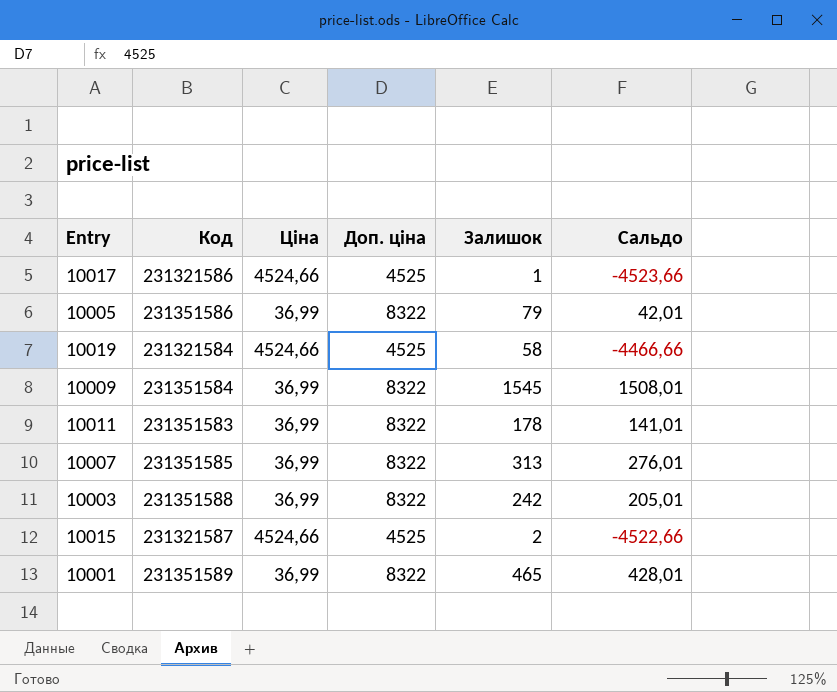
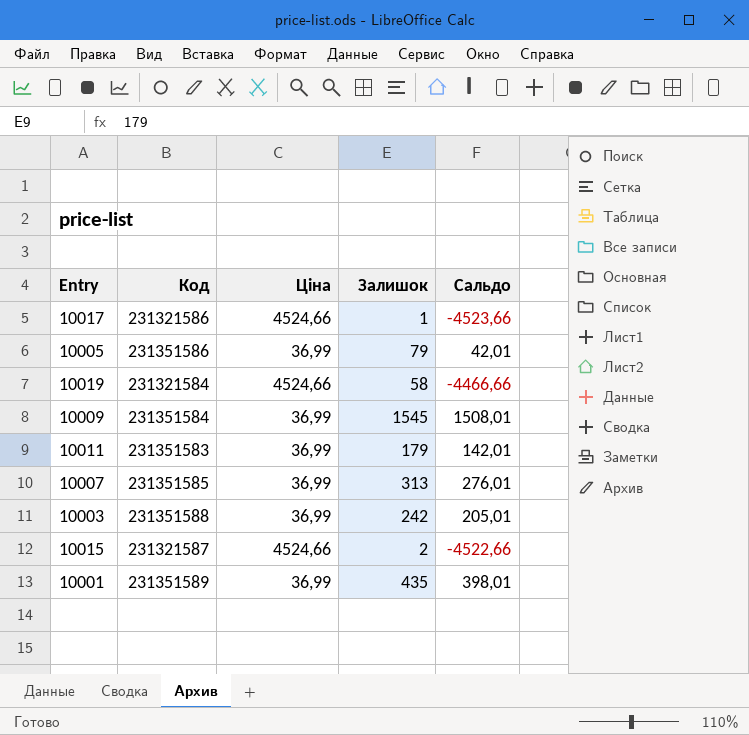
column Доп. ціна | position: 4 -> none
10011 | Залишок: 178 -> 179
10011 | Сальдо: 141,01 -> 142,01
10001 | Залишок: 465 -> 435
10001 | Сальдо: 428,01 -> 398,01

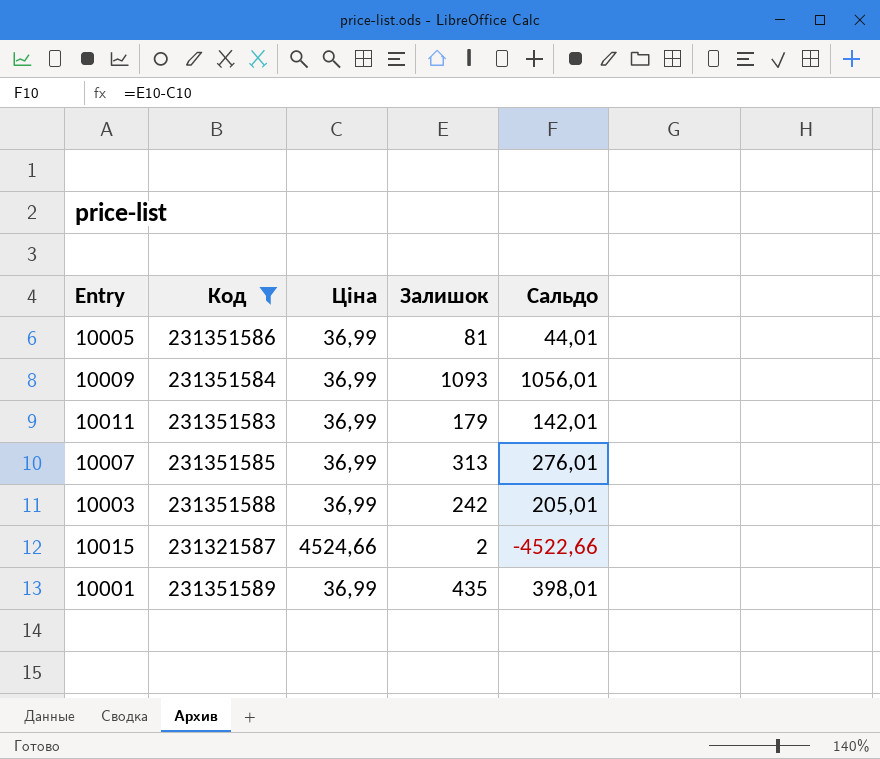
filter: none -> Код >= 231321587
10005 | Залишок: 79 -> 81
10005 | Сальдо: 42,01 -> 44,01
10009 | Залишок: 1545 -> 1093
10009 | Сальдо: 1508,01 -> 1056,01

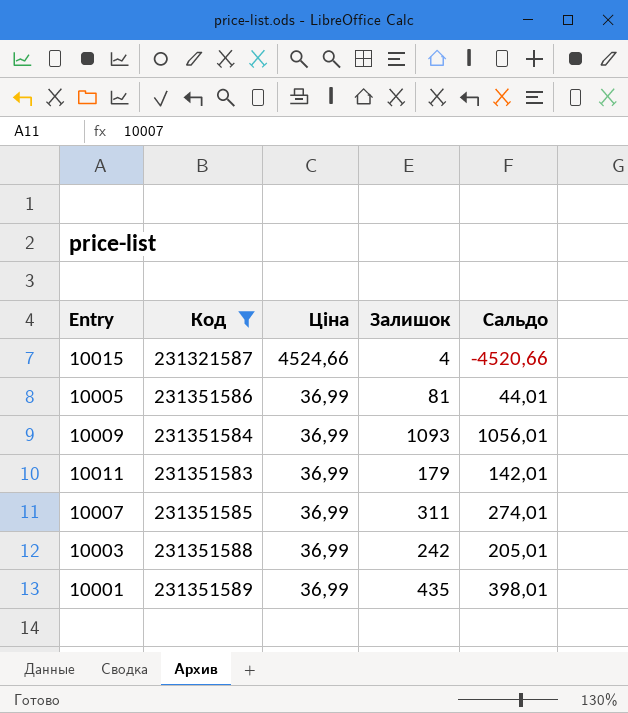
row order: none -> Ціна descending
10015 | Залишок: 2 -> 4
10015 | Сальдо: -4522,66 -> -4520,66
10007 | Залишок: 313 -> 311
10007 | Сальдо: 276,01 -> 274,01

